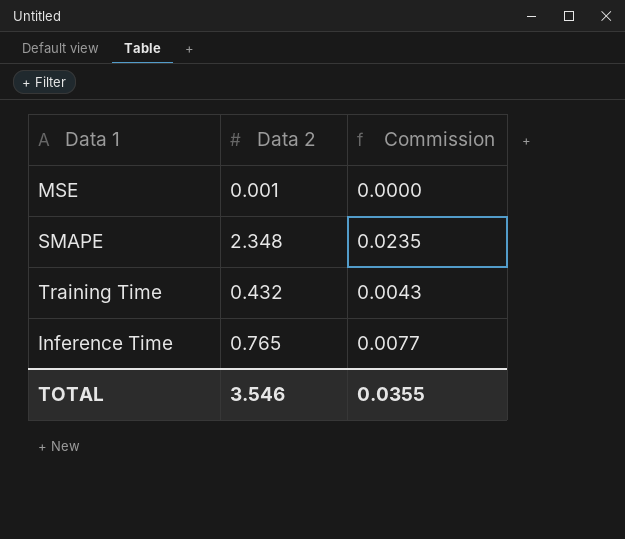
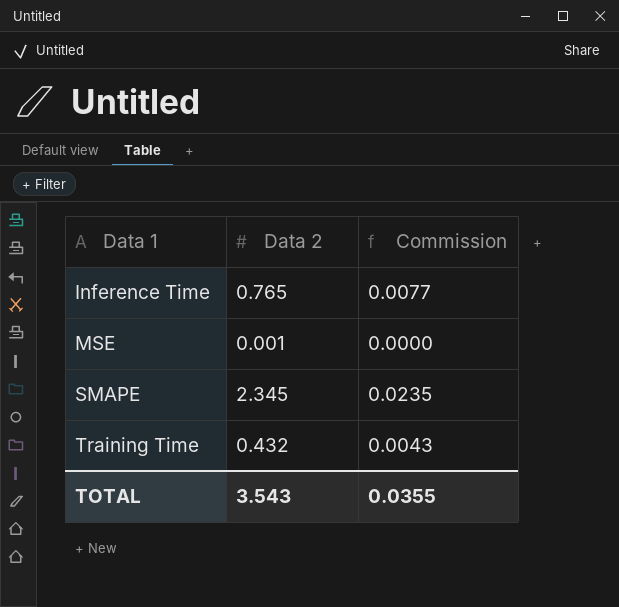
row order: none -> Data 1 ascending
SMAPE | Data 2: 2.348 -> 2.345
TOTAL | Data 2: 3.546 -> 3.543

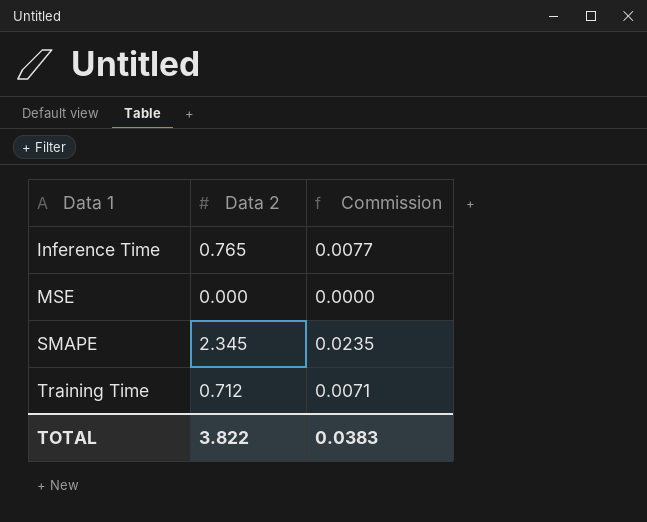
MSE | Data 2: 0.001 -> 0.000
Training Time | Data 2: 0.432 -> 0.712
Training Time | Commission: 0.0043 -> 0.0071
TOTAL | Data 2: 3.543 -> 3.822
TOTAL | Commission: 0.0355 -> 0.0383

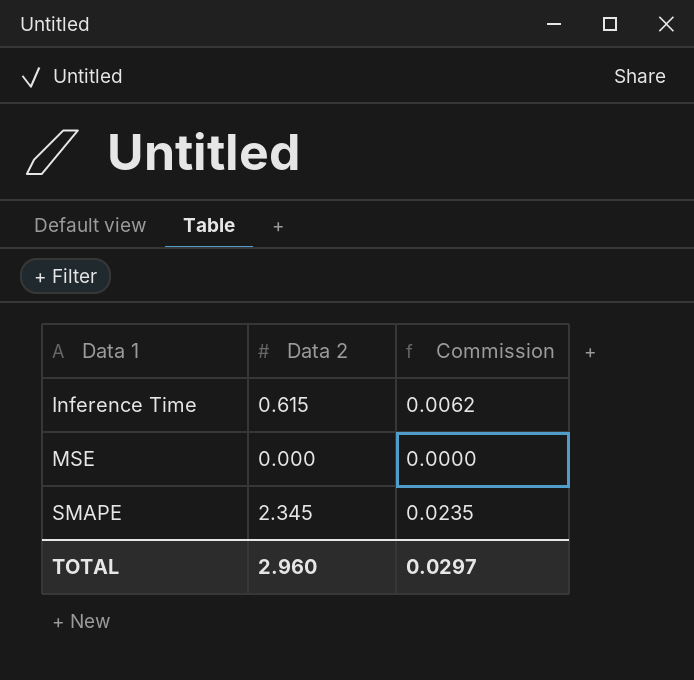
row Training Time: 0.712 | 0.0071 -> none
Inference Time | Data 2: 0.765 -> 0.615
Inference Time | Commission: 0.0077 -> 0.0062
TOTAL | Data 2: 3.822 -> 2.960
TOTAL | Commission: 0.0383 -> 0.0297

